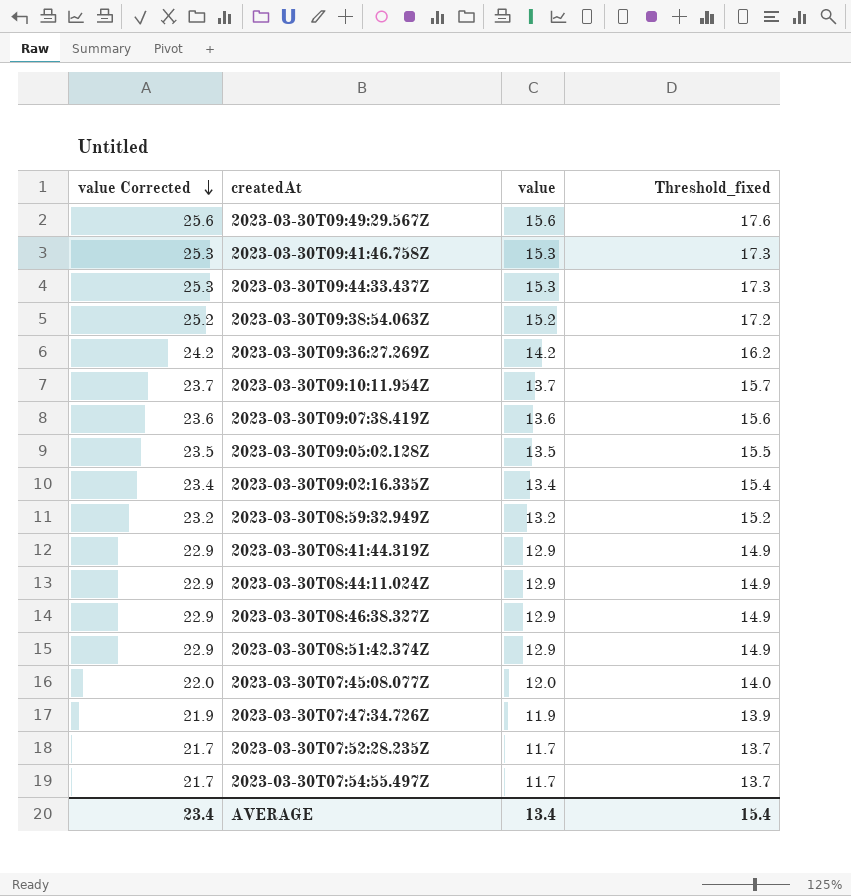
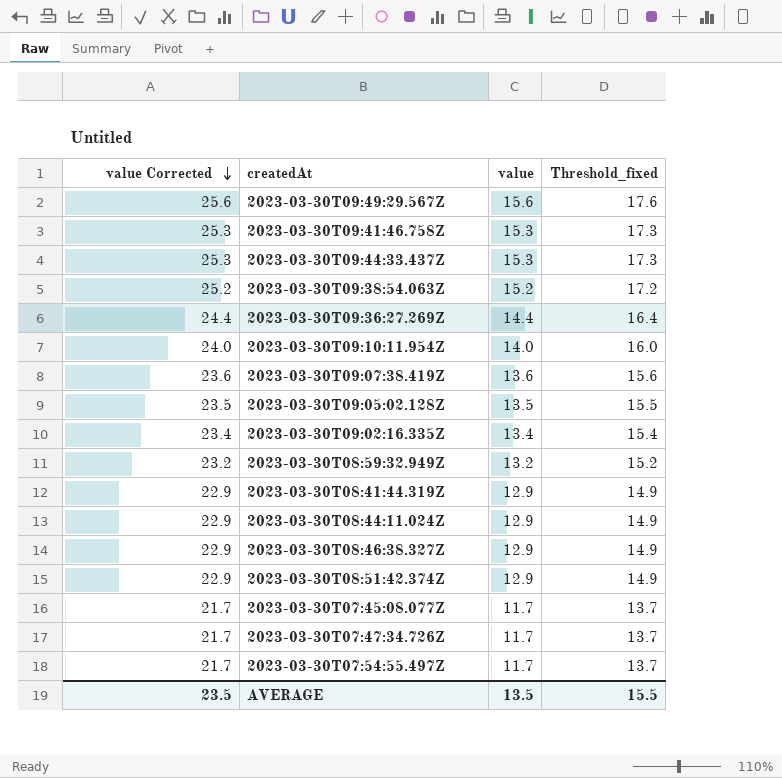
row 2023-03-30T07:52:28.235Z: 21.7 | 11.7 | 13.7 -> none
2023-03-30T09:36:27.269Z | value Corrected: 24.2 -> 24.4
2023-03-30T09:36:27.269Z | value: 14.2 -> 14.4
2023-03-30T09:36:27.269Z | Threshold_fixed: 16.2 -> 16.4
2023-03-30T09:10:11.954Z | value Corrected: 23.7 -> 24.0
2023-03-30T09:10:11.954Z | value: 13.7 -> 14.0
2023-03-30T09:10:11.954Z | Threshold_fixed: 15.7 -> 16.0
2023-03-30T07:45:08.077Z | value Corrected: 22.0 -> 21.7
2023-03-30T07:45:08.077Z | value: 12.0 -> 11.7
2023-03-30T07:45:08.077Z | Threshold_fixed: 14.0 -> 13.7
2023-03-30T07:47:34.726Z | value Corrected: 21.9 -> 21.7
2023-03-30T07:47:34.726Z | value: 11.9 -> 11.7
2023-03-30T07:47:34.726Z | Threshold_fixed: 13.9 -> 13.7
AVERAGE | value Corrected: 23.4 -> 23.5
AVERAGE | value: 13.4 -> 13.5
AVERAGE | Threshold_fixed: 15.4 -> 15.5

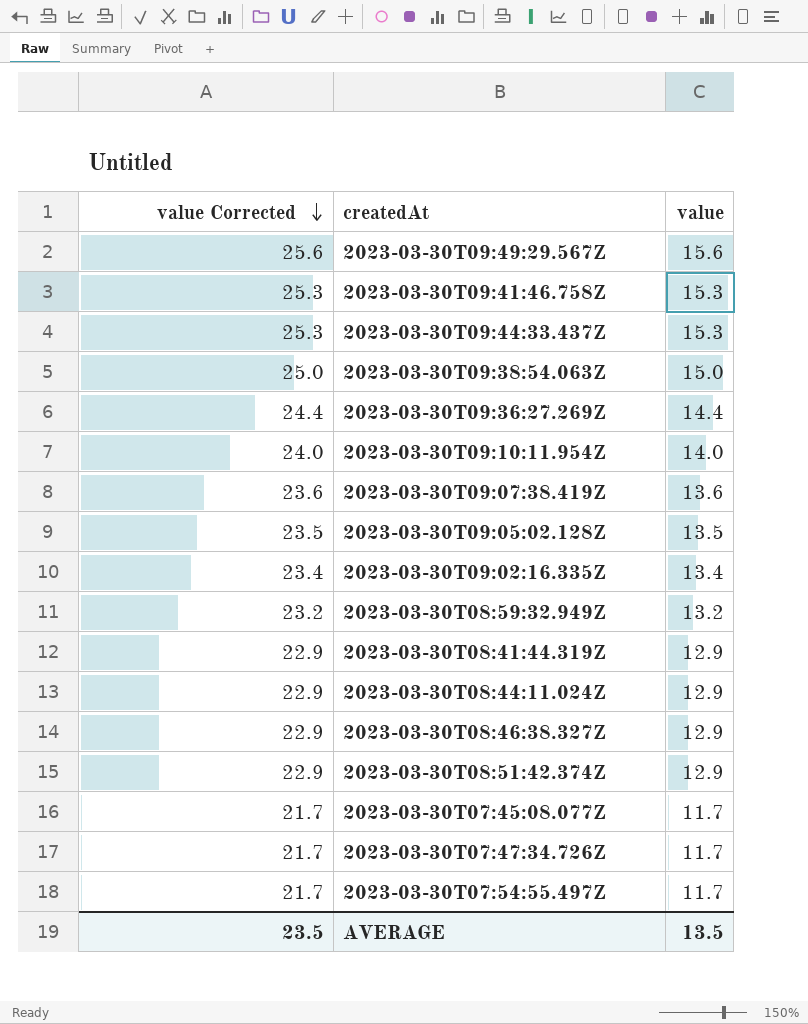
column Threshold_fixed | formula: [value] + 2 -> none
2023-03-30T09:38:54.063Z | value Corrected: 25.2 -> 25.0
2023-03-30T09:38:54.063Z | value: 15.2 -> 15.0

